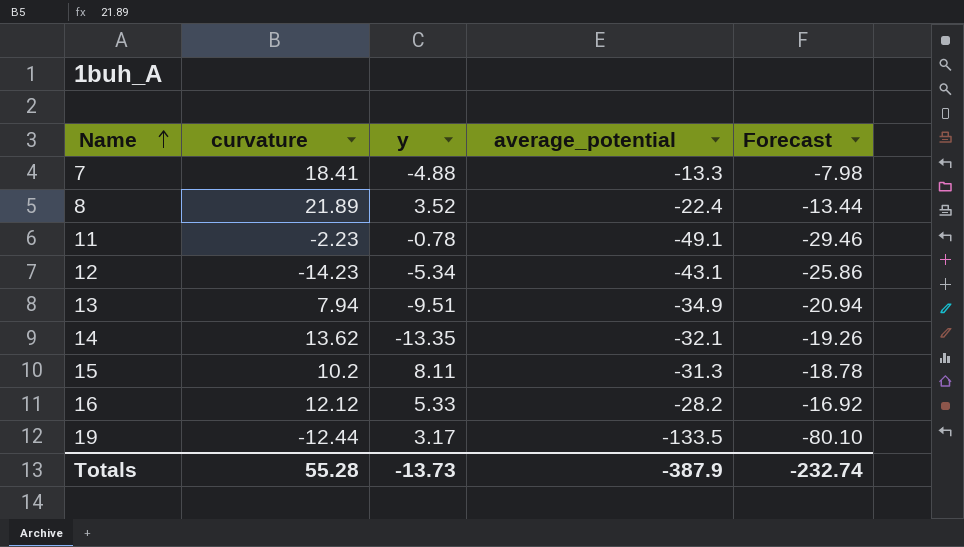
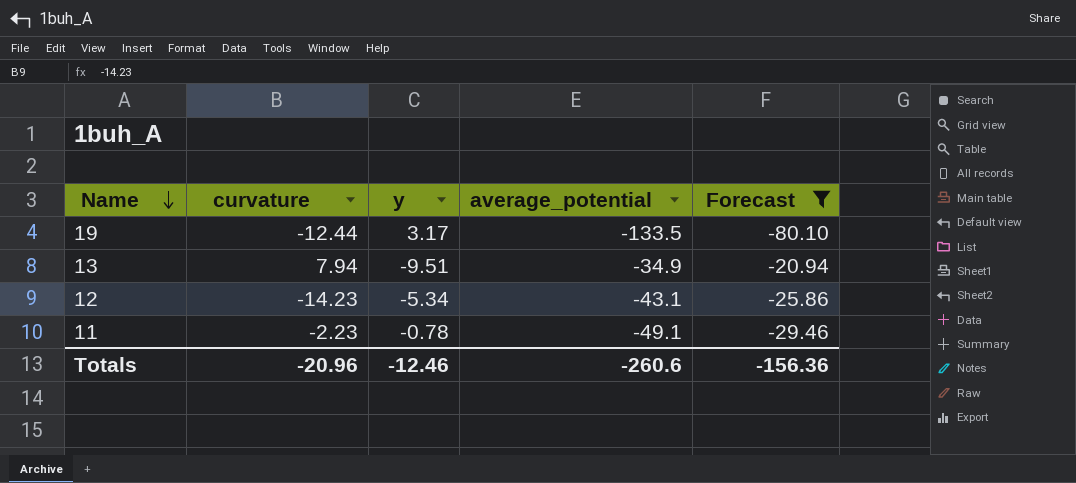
filter: none -> Forecast <= -20.94
row order: Name ascending -> Name descending
Totals | curvature: 55.28 -> -20.96
Totals | y: -13.73 -> -12.46
Totals | average_potential: -387.9 -> -260.6
Totals | Forecast: -232.74 -> -156.36

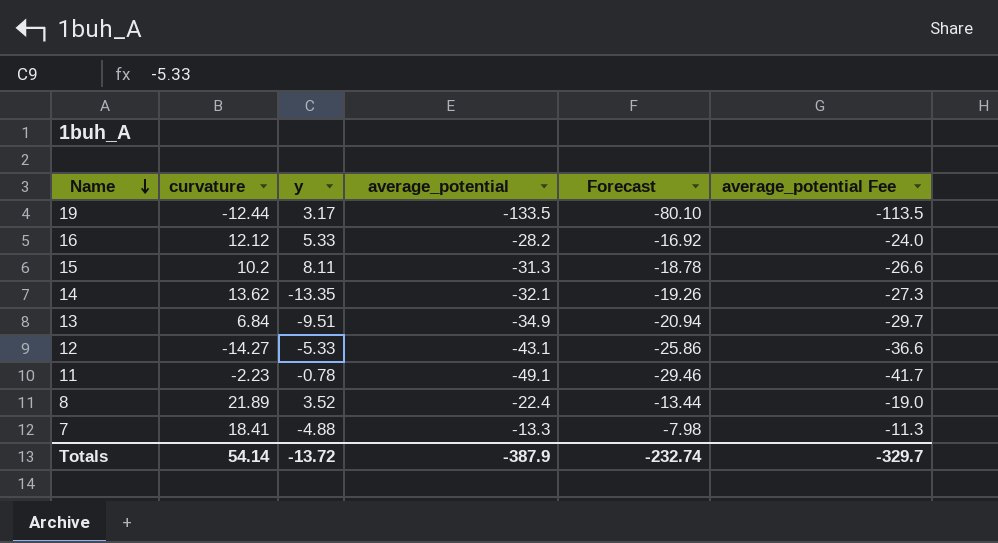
filter: Forecast <= -20.94 -> none
column average_potential Fee | formula: none -> [average_potential] * 0.85
13 | curvature: 7.94 -> 6.84
12 | curvature: -14.23 -> -14.27
12 | y: -5.34 -> -5.33
Totals | curvature: -20.96 -> 54.14
Totals | y: -12.46 -> -13.72
Totals | average_potential: -260.6 -> -387.9
Totals | Forecast: -156.36 -> -232.74

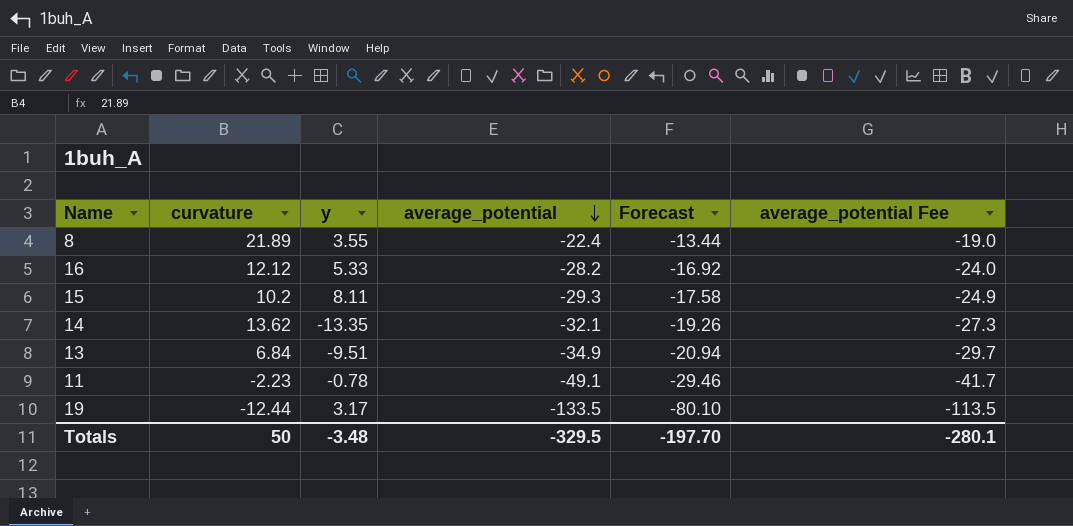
row order: Name descending -> average_potential descending
row 12: -14.27 | -5.33 | -43.1 | -25.86 | -36.6 -> none
row 7: 18.41 | -4.88 | -13.3 | -7.98 | -11.3 -> none
8 | y: 3.52 -> 3.55
15 | average_potential: -31.3 -> -29.3
15 | Forecast: -18.78 -> -17.58
15 | average_potential Fee: -26.6 -> -24.9
Totals | curvature: 54.14 -> 50
Totals | y: -13.72 -> -3.48
Totals | average_potential: -387.9 -> -329.5
Totals | Forecast: -232.74 -> -197.70
Totals | average_potential Fee: -329.7 -> -280.1

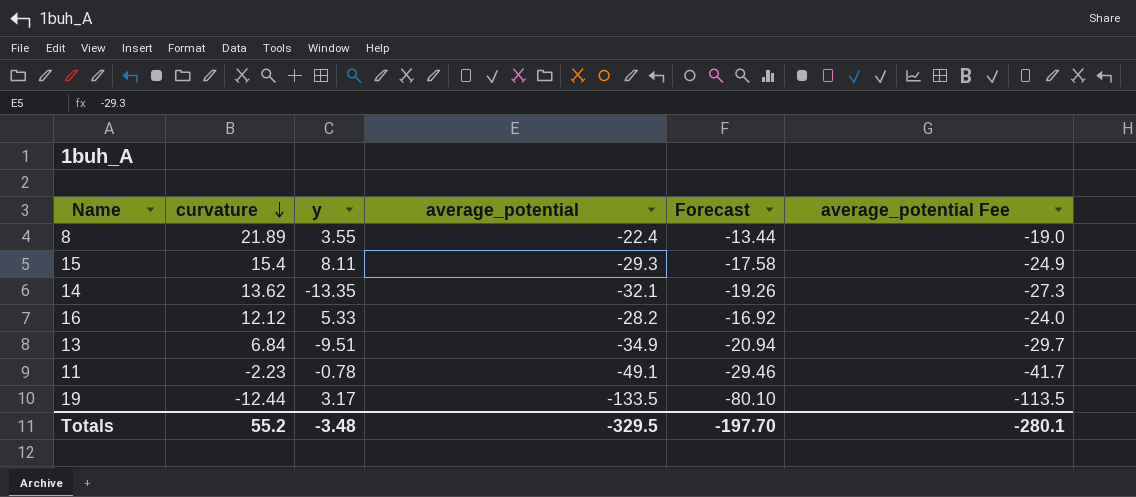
row order: average_potential descending -> curvature descending
15 | curvature: 10.2 -> 15.4
Totals | curvature: 50 -> 55.2

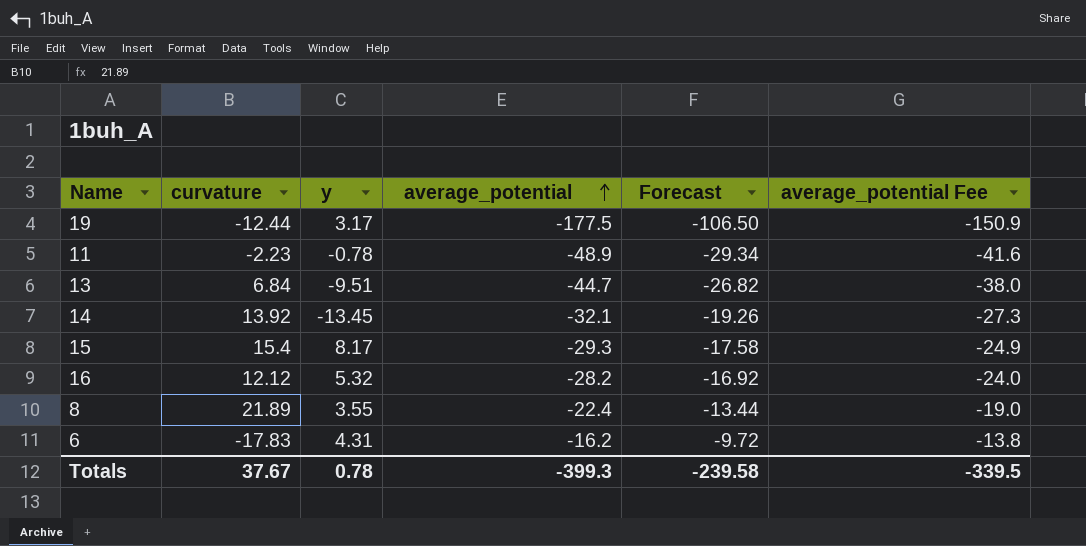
row order: curvature descending -> average_potential ascending
19 | average_potential: -133.5 -> -177.5
19 | Forecast: -80.10 -> -106.50
19 | average_potential Fee: -113.5 -> -150.9
11 | average_potential: -49.1 -> -48.9
11 | Forecast: -29.46 -> -29.34
11 | average_potential Fee: -41.7 -> -41.6
13 | average_potential: -34.9 -> -44.7
13 | Forecast: -20.94 -> -26.82
13 | average_potential Fee: -29.7 -> -38.0
14 | curvature: 13.62 -> 13.92
14 | y: -13.35 -> -13.45
15 | y: 8.11 -> 8.17
16 | y: 5.33 -> 5.32
row 6: none -> -17.83 | 4.31 | -16.2 | -9.72 | -13.8
Totals | curvature: 55.2 -> 37.67
Totals | y: -3.48 -> 0.78
Totals | average_potential: -329.5 -> -399.3
Totals | Forecast: -197.70 -> -239.58
Totals | average_potential Fee: -280.1 -> -339.5

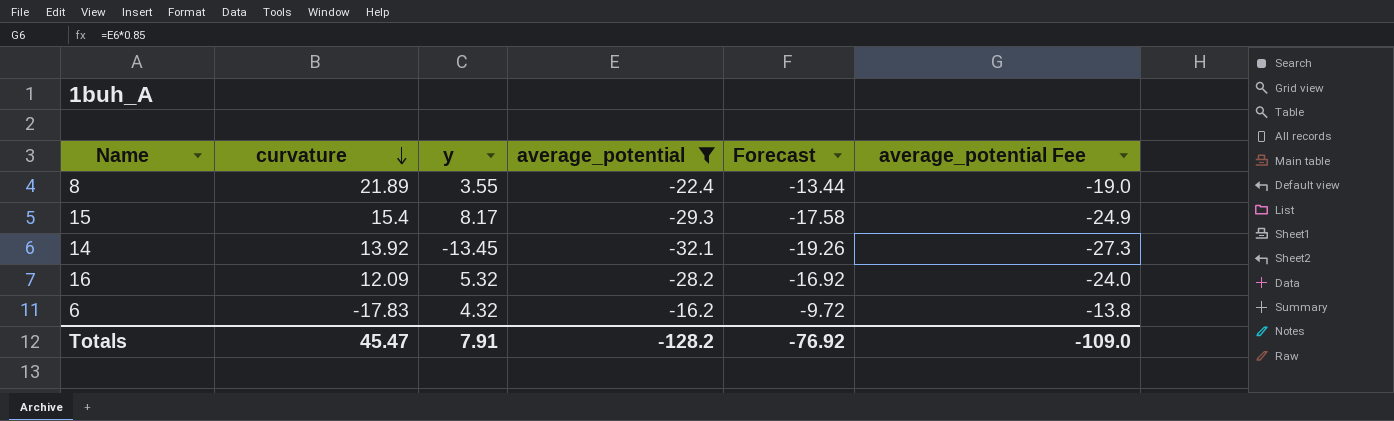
filter: none -> average_potential >= -32.1
row order: average_potential ascending -> curvature descending
16 | curvature: 12.12 -> 12.09
6 | y: 4.31 -> 4.32
Totals | curvature: 37.67 -> 45.47
Totals | y: 0.78 -> 7.91
Totals | average_potential: -399.3 -> -128.2
Totals | Forecast: -239.58 -> -76.92
Totals | average_potential Fee: -339.5 -> -109.0

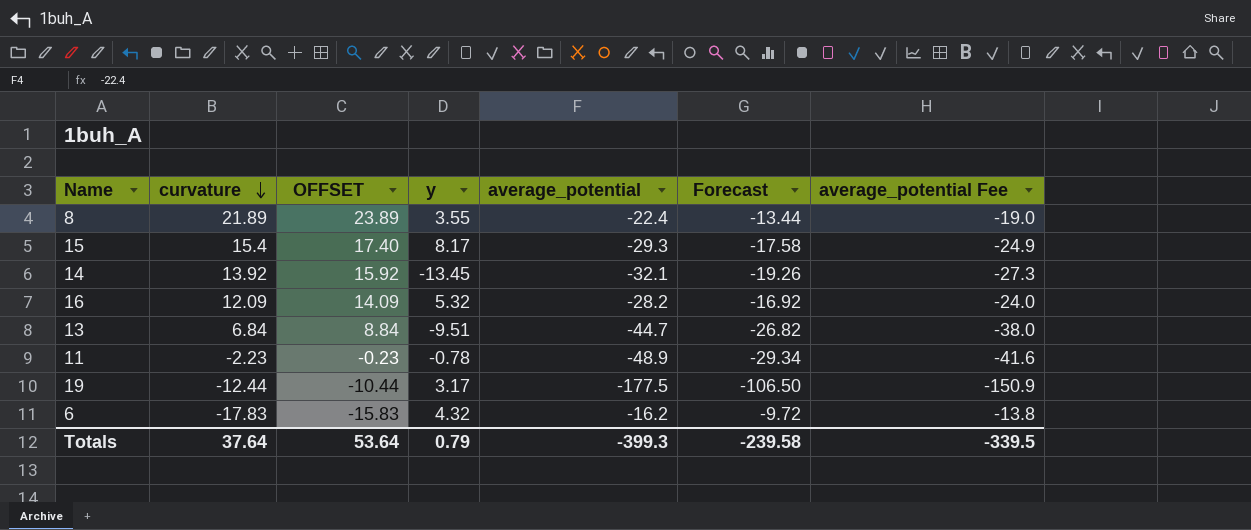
filter: average_potential >= -32.1 -> none
column OFFSET | formula: none -> [curvature] + 2
Totals | curvature: 45.47 -> 37.64
Totals | y: 7.91 -> 0.79
Totals | average_potential: -128.2 -> -399.3
Totals | Forecast: -76.92 -> -239.58
Totals | average_potential Fee: -109.0 -> -339.5

